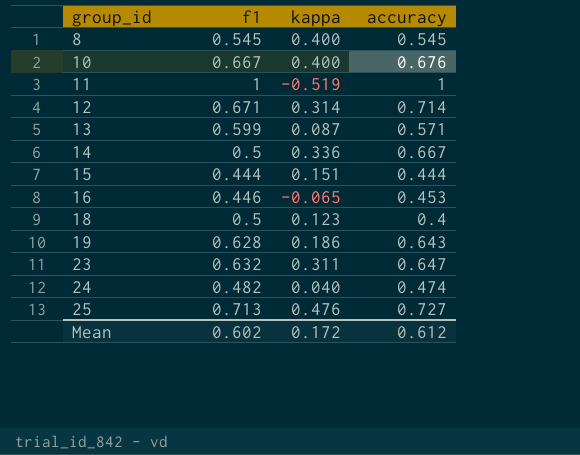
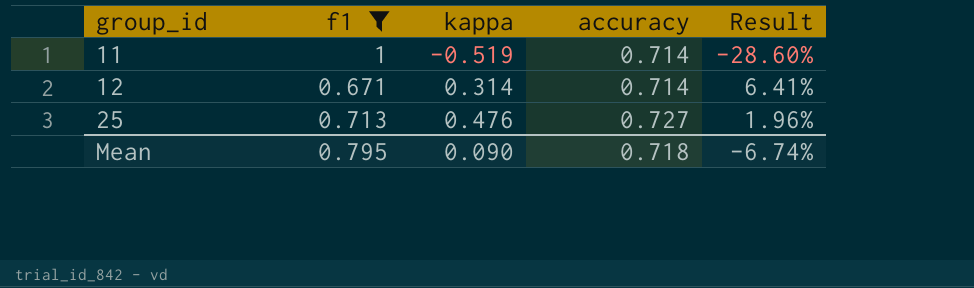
filter: none -> f1 >= 0.671
column Result | formula: none -> ([accuracy] - [f1]) / [f1]
11 | accuracy: 1 -> 0.714
Mean | f1: 0.602 -> 0.795
Mean | kappa: 0.172 -> 0.090
Mean | accuracy: 0.612 -> 0.718

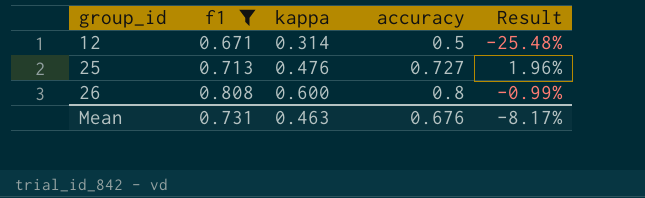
row 11: 1 | -0.519 | 0.714 | -28.60% -> none
12 | accuracy: 0.714 -> 0.5
12 | Result: 6.41% -> -25.48%
row 26: none -> 0.808 | 0.600 | 0.8 | -0.99%
Mean | f1: 0.795 -> 0.731
Mean | kappa: 0.090 -> 0.463
Mean | accuracy: 0.718 -> 0.676
Mean | Result: -6.74% -> -8.17%

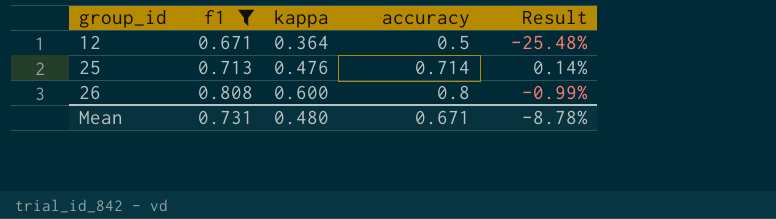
12 | kappa: 0.314 -> 0.364
25 | accuracy: 0.727 -> 0.714
25 | Result: 1.96% -> 0.14%
Mean | kappa: 0.463 -> 0.480
Mean | accuracy: 0.676 -> 0.671
Mean | Result: -8.17% -> -8.78%

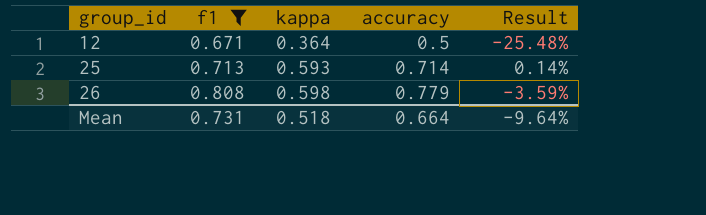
25 | kappa: 0.476 -> 0.593
26 | kappa: 0.600 -> 0.598
26 | accuracy: 0.8 -> 0.779
26 | Result: -0.99% -> -3.59%
Mean | kappa: 0.480 -> 0.518
Mean | accuracy: 0.671 -> 0.664
Mean | Result: -8.78% -> -9.64%

